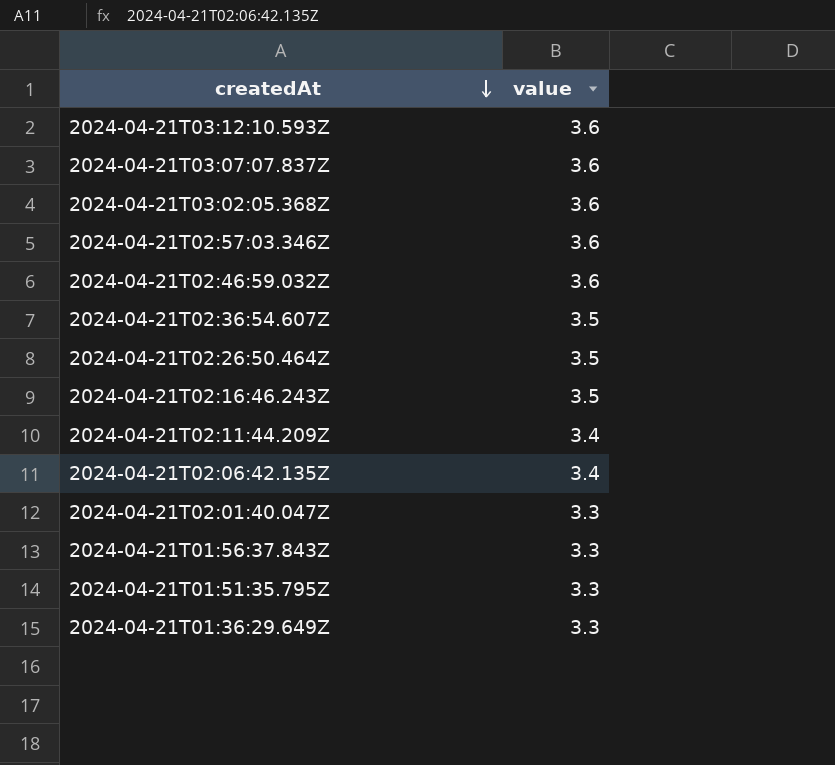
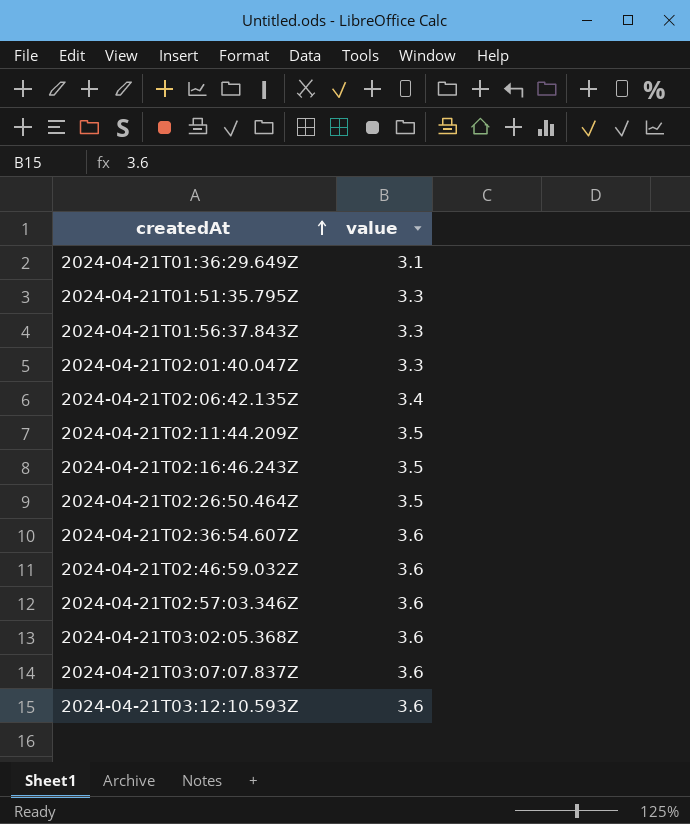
row order: createdAt descending -> createdAt ascending
2024-04-21T01:36:29.649Z | value: 3.3 -> 3.1
2024-04-21T02:11:44.209Z | value: 3.4 -> 3.5
2024-04-21T02:36:54.607Z | value: 3.5 -> 3.6

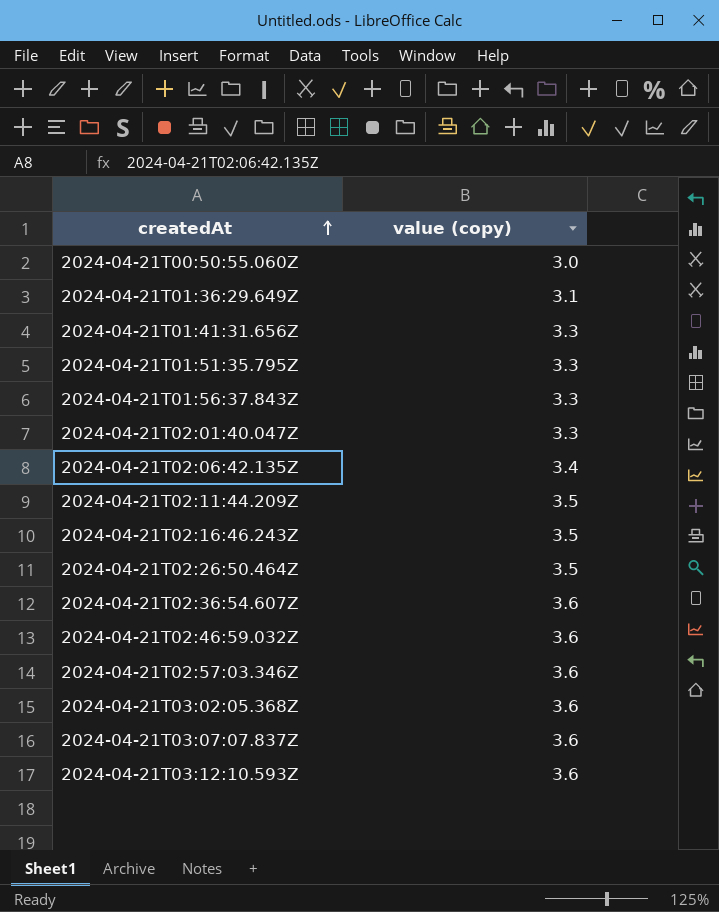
column name: value -> value (copy)
row 2024-04-21T00:50:55.060Z: none -> 3.0
row 2024-04-21T01:41:31.656Z: none -> 3.3

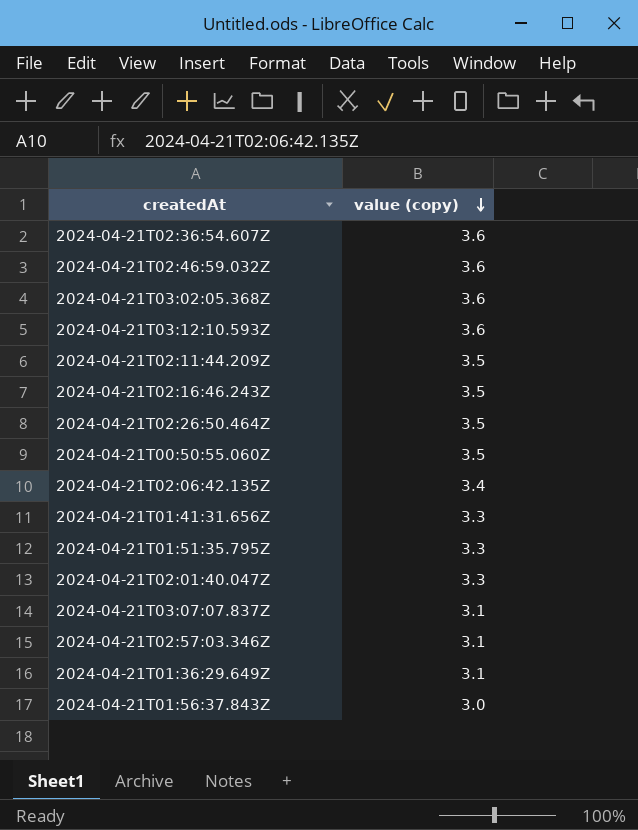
row order: createdAt ascending -> value (copy) descending
2024-04-21T00:50:55.060Z | value (copy): 3.0 -> 3.5
2024-04-21T03:07:07.837Z | value (copy): 3.6 -> 3.1
2024-04-21T02:57:03.346Z | value (copy): 3.6 -> 3.1
2024-04-21T01:56:37.843Z | value (copy): 3.3 -> 3.0

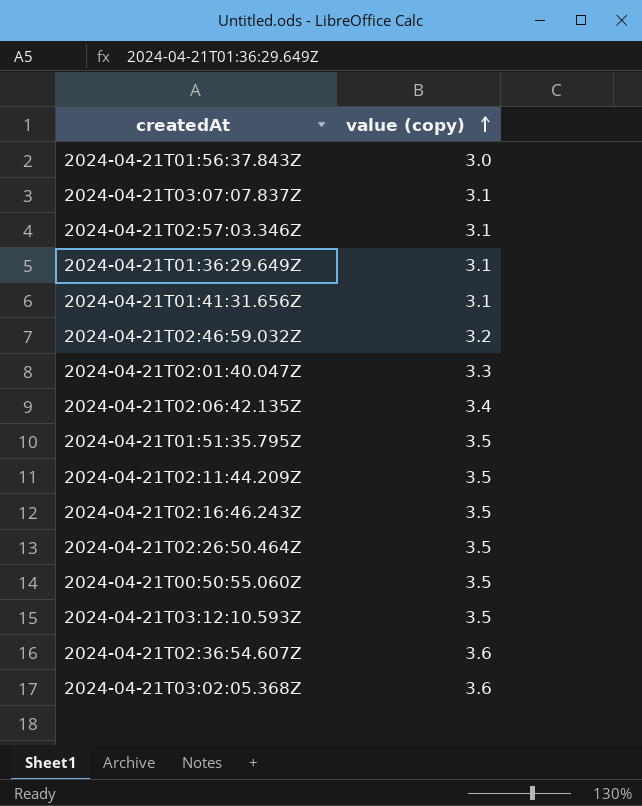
row order: value (copy) descending -> value (copy) ascending
2024-04-21T01:41:31.656Z | value (copy): 3.3 -> 3.1
2024-04-21T02:46:59.032Z | value (copy): 3.6 -> 3.2
2024-04-21T01:51:35.795Z | value (copy): 3.3 -> 3.5
2024-04-21T03:12:10.593Z | value (copy): 3.6 -> 3.5

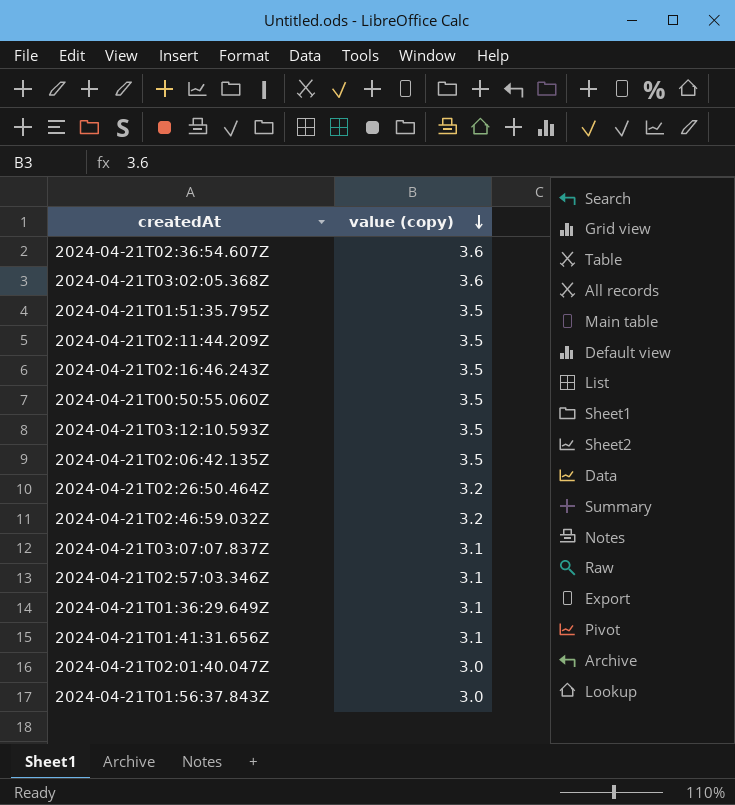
row order: value (copy) ascending -> value (copy) descending
2024-04-21T02:06:42.135Z | value (copy): 3.4 -> 3.5
2024-04-21T02:26:50.464Z | value (copy): 3.5 -> 3.2
2024-04-21T02:01:40.047Z | value (copy): 3.3 -> 3.0

